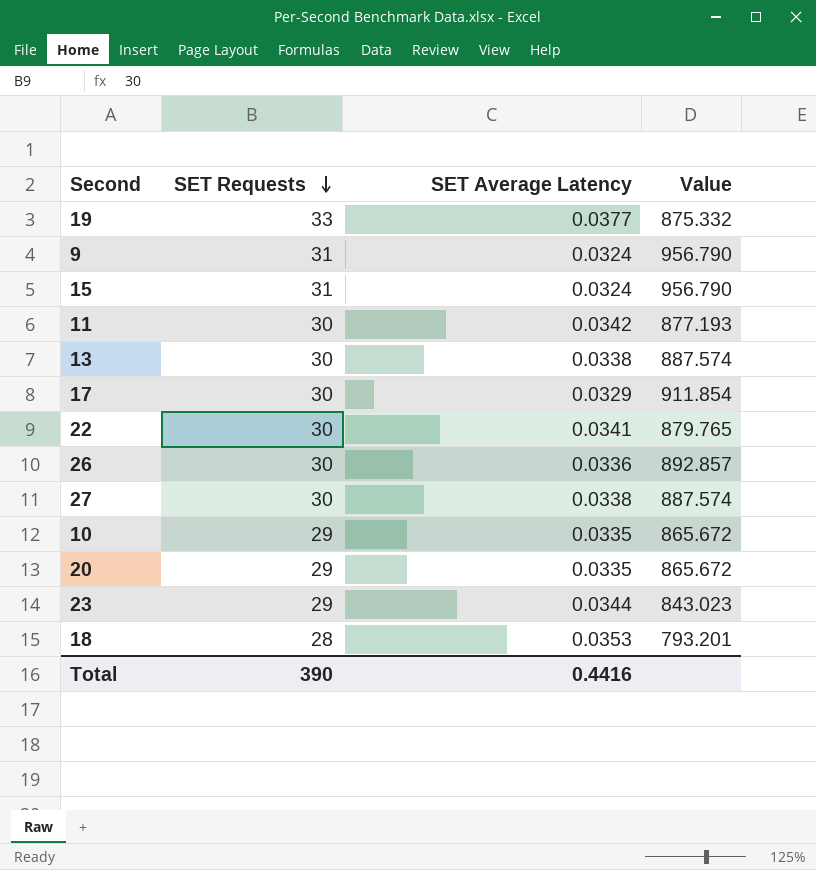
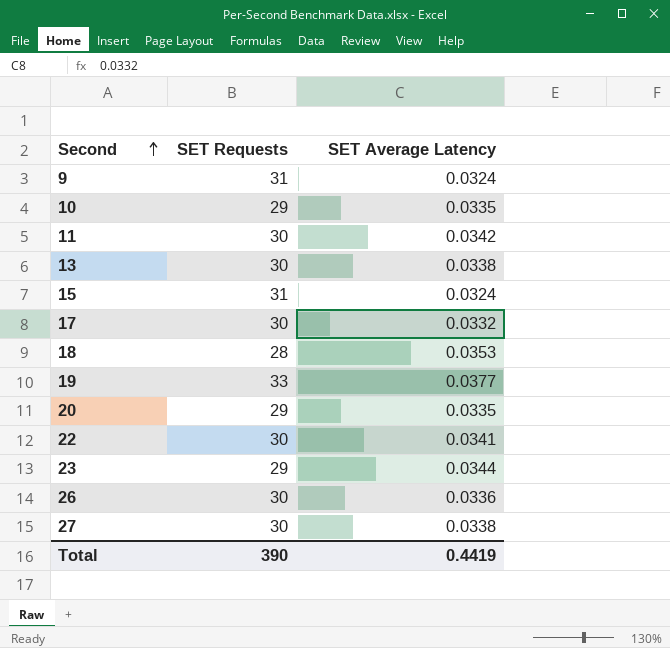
row order: SET Requests descending -> Second ascending
column Value | formula: [SET Requests] / [SET Average Latency] -> none
17 | SET Average Latency: 0.0329 -> 0.0332
Total | SET Average Latency: 0.4416 -> 0.4419

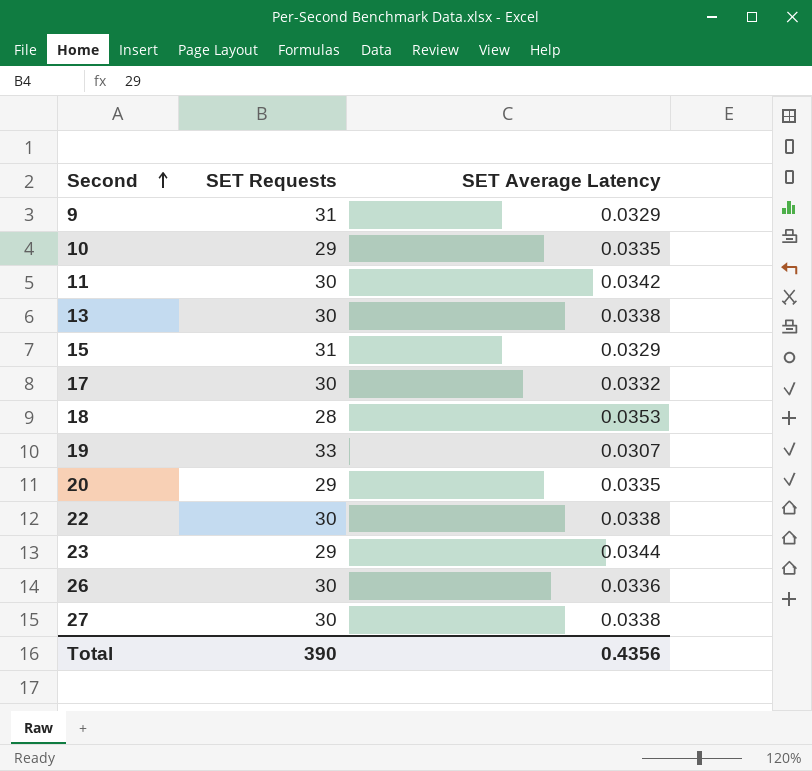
9 | SET Average Latency: 0.0324 -> 0.0329
15 | SET Average Latency: 0.0324 -> 0.0329
19 | SET Average Latency: 0.0377 -> 0.0307
22 | SET Average Latency: 0.0341 -> 0.0338
Total | SET Average Latency: 0.4419 -> 0.4356

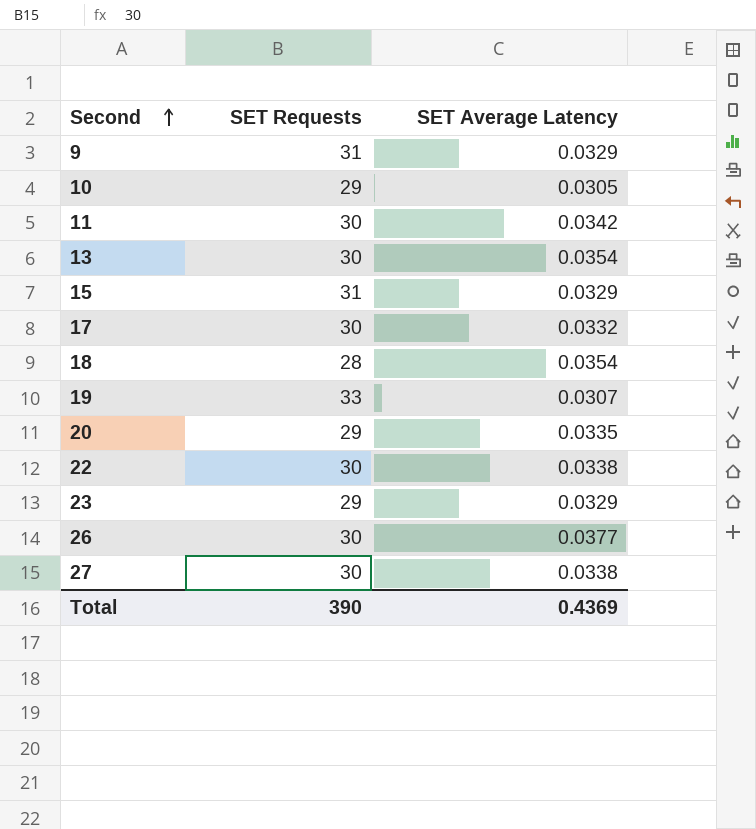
10 | SET Average Latency: 0.0335 -> 0.0305
13 | SET Average Latency: 0.0338 -> 0.0354
18 | SET Average Latency: 0.0353 -> 0.0354
23 | SET Average Latency: 0.0344 -> 0.0329
26 | SET Average Latency: 0.0336 -> 0.0377
Total | SET Average Latency: 0.4356 -> 0.4369

